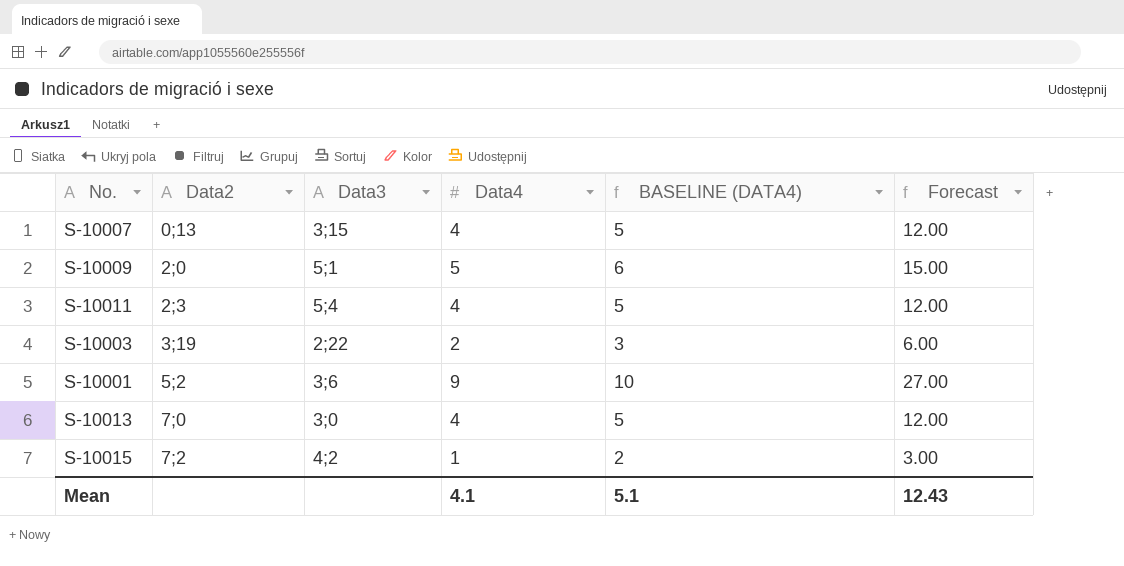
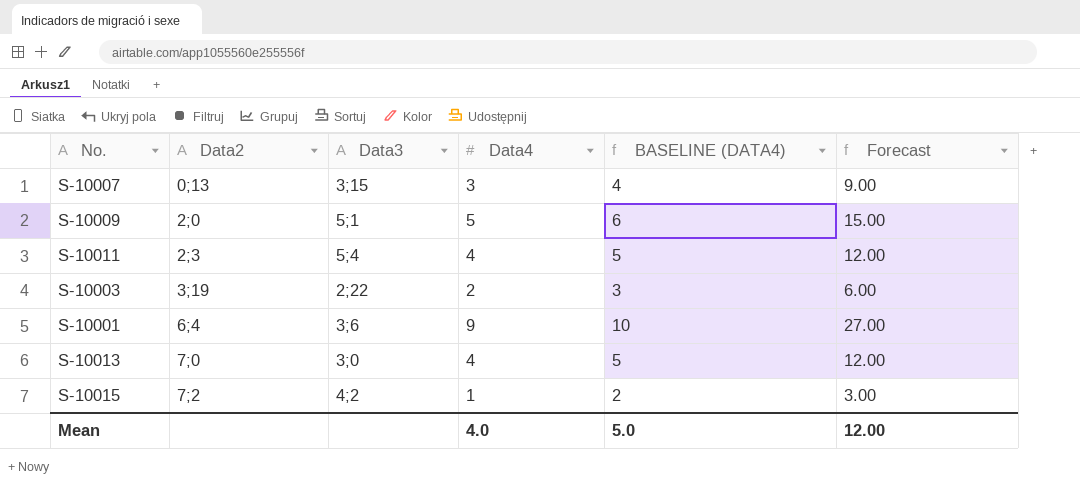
S-10007 | Data4: 4 -> 3
S-10007 | BASELINE (DATA4): 5 -> 4
S-10007 | Forecast: 12.00 -> 9.00
S-10001 | Data2: 5;2 -> 6;4
Mean | Data4: 4.1 -> 4.0
Mean | BASELINE (DATA4): 5.1 -> 5.0
Mean | Forecast: 12.43 -> 12.00

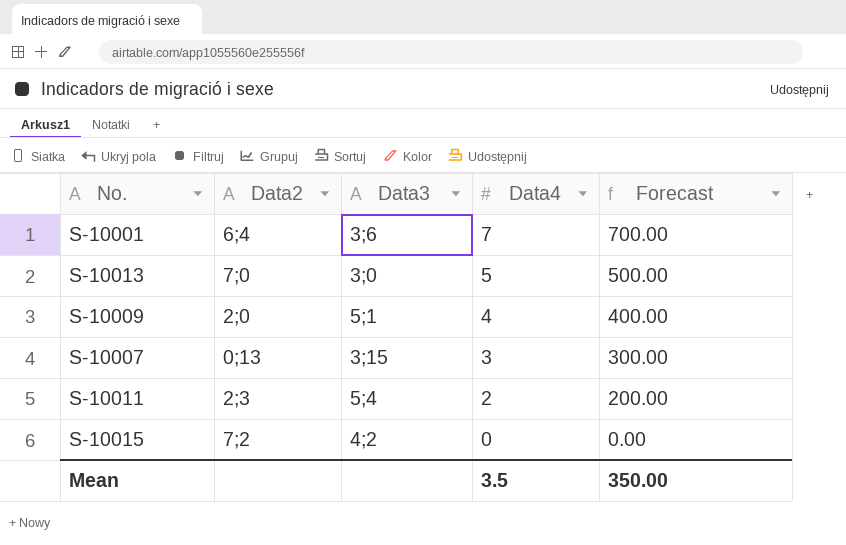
row order: Data2 ascending -> Data4 descending
column BASELINE (DATA4) | formula: [Data4] + 1 -> none
column Forecast | formula: [Data4] * 3 -> [Data4] * 100
row S-10003: 3;19 | 2;22 | 2 | 3 | 6.00 -> none
S-10001 | Data4: 9 -> 7
S-10013 | Data4: 4 -> 5
S-10009 | Data4: 5 -> 4
S-10011 | Data4: 4 -> 2
S-10015 | Data4: 1 -> 0
Mean | Data4: 4.0 -> 3.5
Mean | Forecast: 12.00 -> 350.00

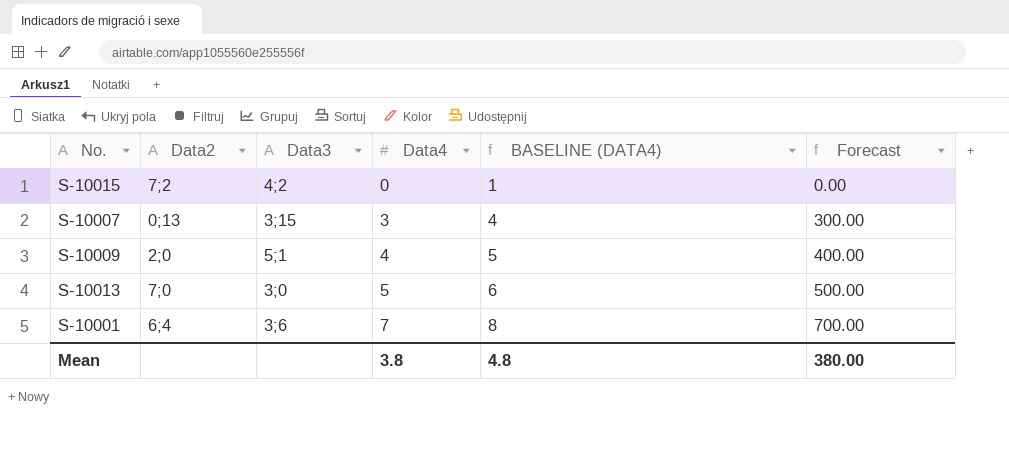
row order: Data4 descending -> Data4 ascending
column BASELINE (DATA4) | formula: none -> [Data4] + 1
row S-10011: 2;3 | 5;4 | 2 | 200.00 -> none
Mean | Data4: 3.5 -> 3.8
Mean | Forecast: 350.00 -> 380.00

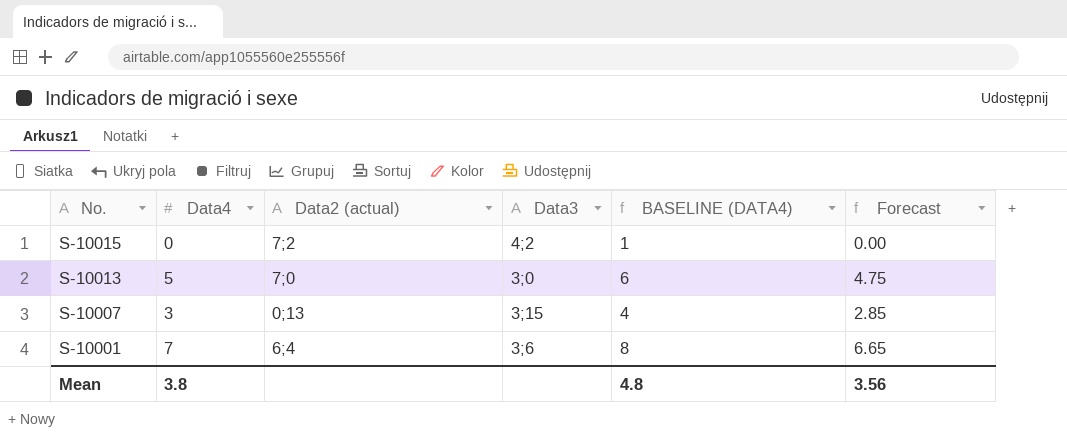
row order: Data4 ascending -> No. descending
column Data4 | position: 4 -> 2
column name: Data2 -> Data2 (actual)
column Forecast | formula: [Data4] * 100 -> [Data4] * 0.95
row S-10009: 2;0 | 5;1 | 4 | 5 | 400.00 -> none
Mean | Forecast: 380.00 -> 3.56

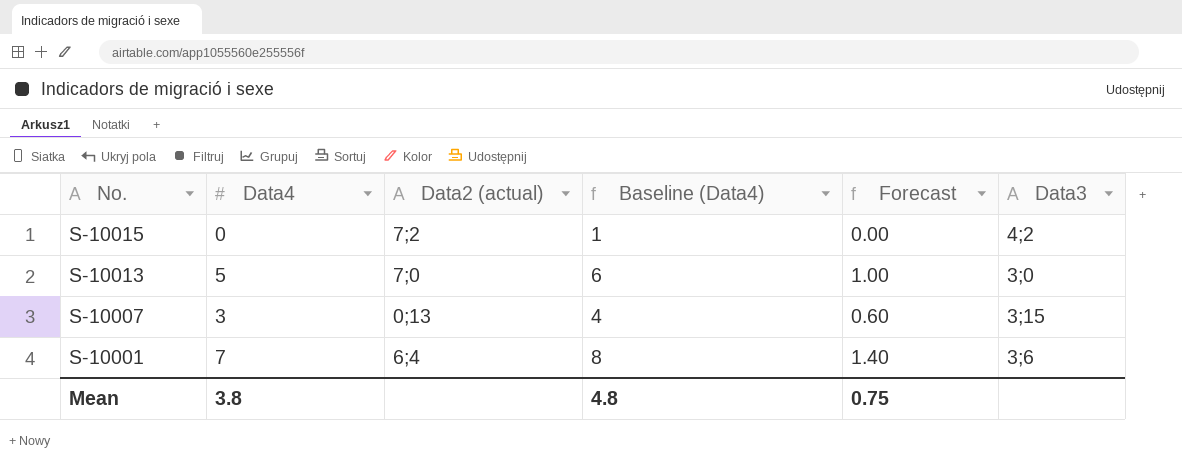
column name: BASELINE (DATA4) -> Baseline (Data4)
column Forecast | formula: [Data4] * 0.95 -> [Data4] * 0.2
column Data3 | position: 4 -> 6
Mean | Forecast: 3.56 -> 0.75

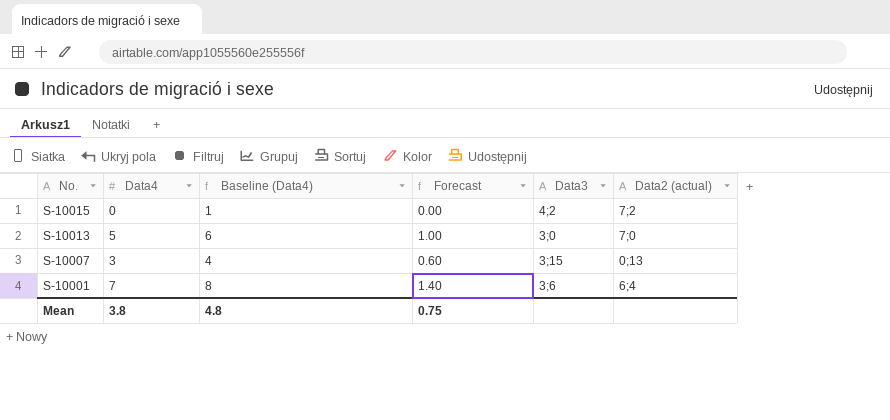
column Data2 (actual) | position: 3 -> 6

